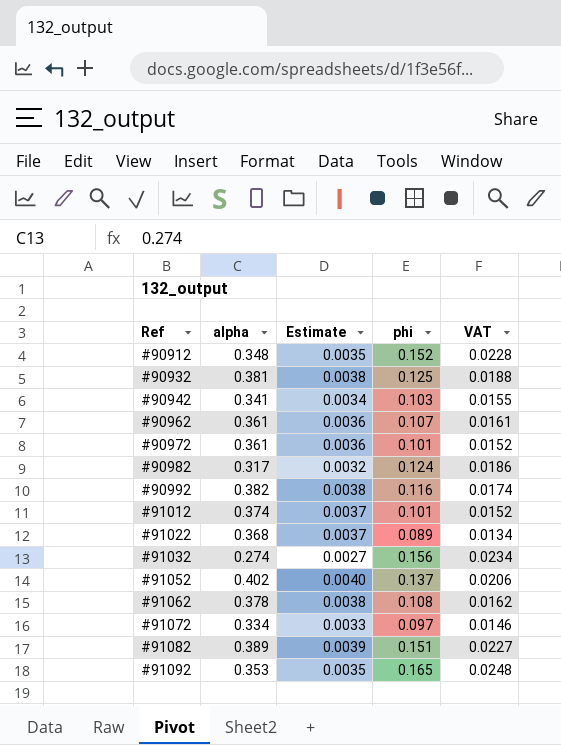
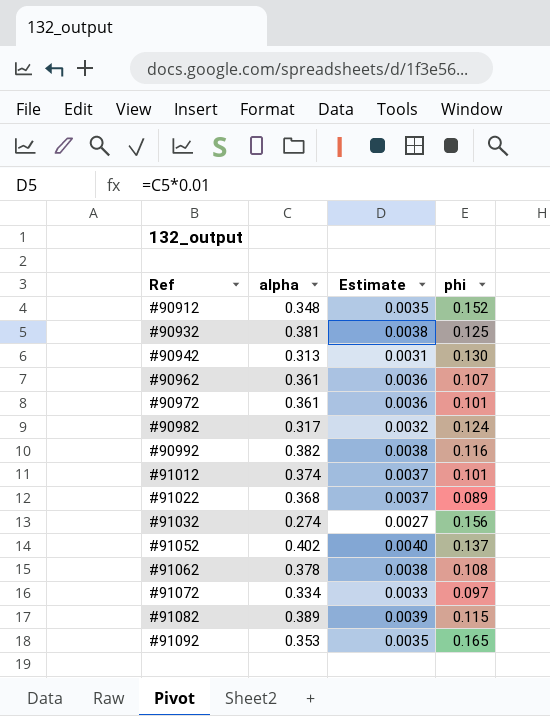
column VAT | formula: [phi] * 0.15 -> none
#90942 | alpha: 0.341 -> 0.313
#90942 | Estimate: 0.0034 -> 0.0031
#90942 | phi: 0.103 -> 0.130
#91082 | phi: 0.151 -> 0.115

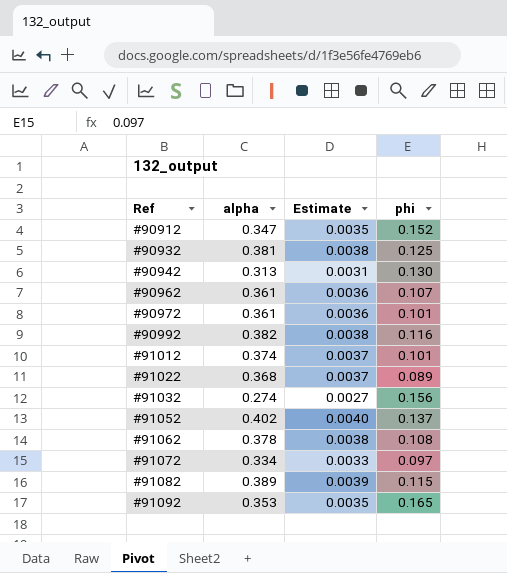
row #90982: 0.317 | 0.0032 | 0.124 -> none
#90912 | alpha: 0.348 -> 0.347

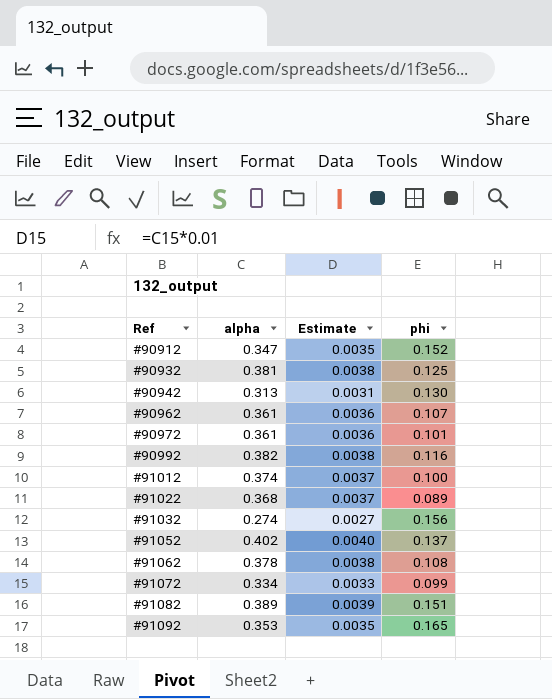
#91012 | phi: 0.101 -> 0.100
#91072 | phi: 0.097 -> 0.099
#91082 | phi: 0.115 -> 0.151

